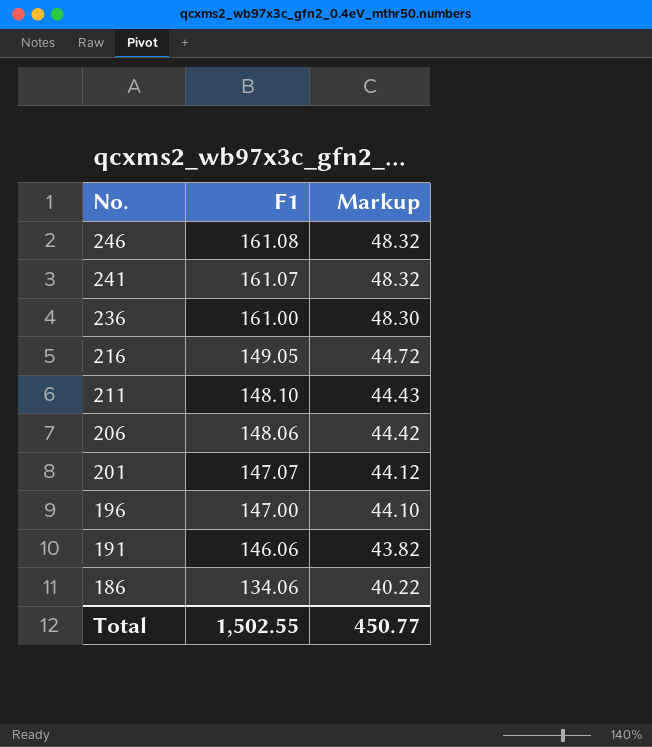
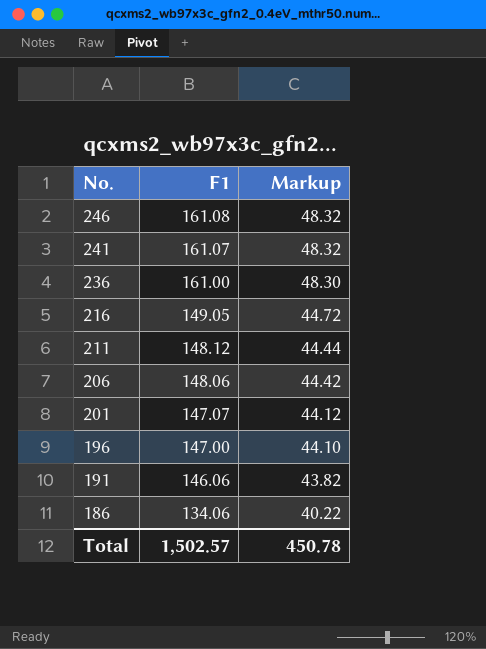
211 | F1: 148.10 -> 148.12
211 | Markup: 44.43 -> 44.44
Total | F1: 1,502.55 -> 1,502.57
Total | Markup: 450.77 -> 450.78

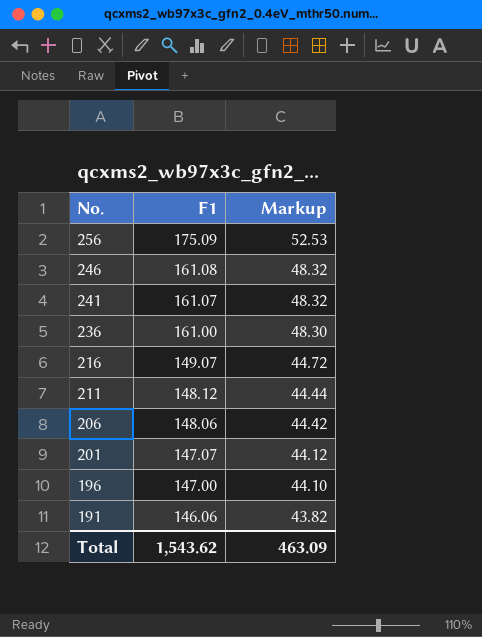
row 186: 134.06 | 40.22 -> none
row 256: none -> 175.09 | 52.53
216 | F1: 149.05 -> 149.07
Total | F1: 1,502.57 -> 1,543.62
Total | Markup: 450.78 -> 463.09

